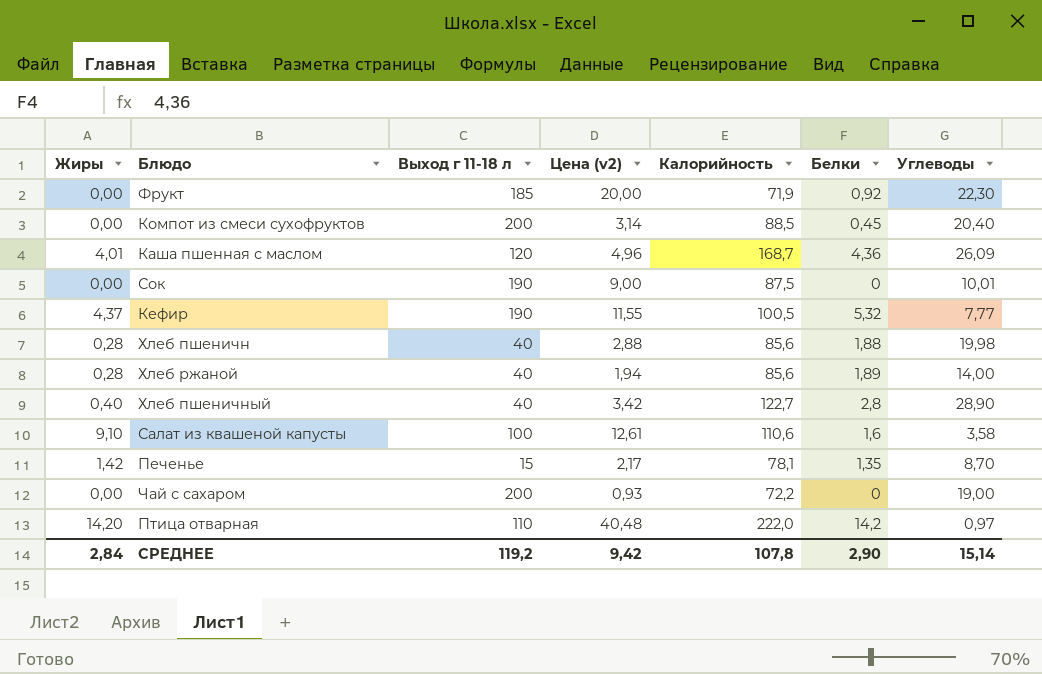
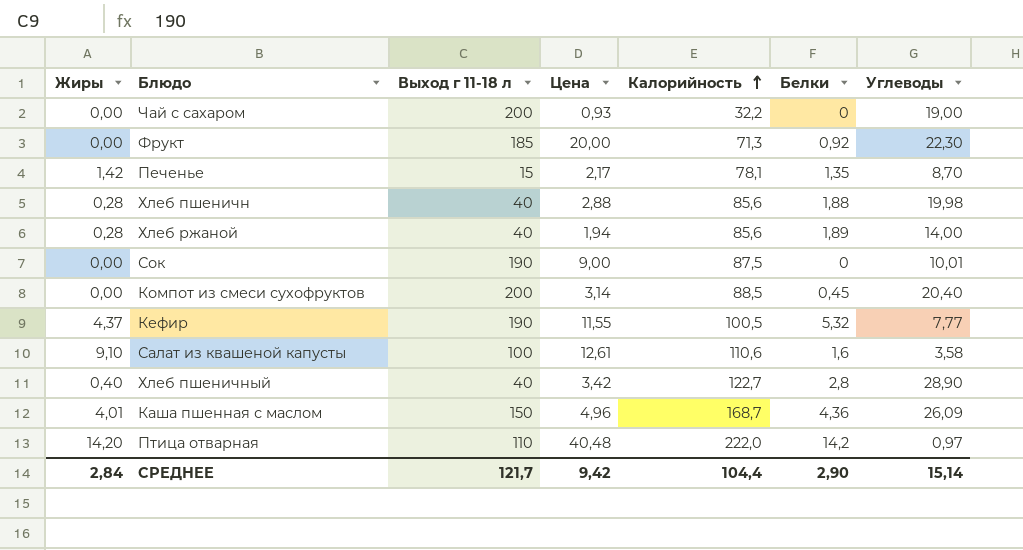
row order: none -> Калорийность ascending
column name: Цена (v2) -> Цена
Чай с сахаром | Калорийность: 72,2 -> 32,2
Фрукт | Калорийность: 71,9 -> 71,3
Каша пшенная с маслом | Выход г 11-18 л: 120 -> 150
СРЕДНЕЕ | Выход г 11-18 л: 119,2 -> 121,7
СРЕДНЕЕ | Калорийность: 107,8 -> 104,4

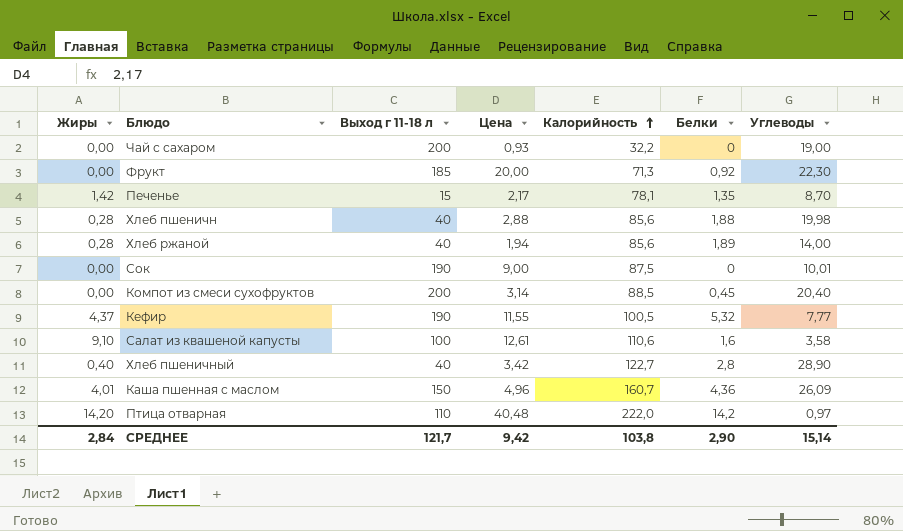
Каша пшенная с маслом | Калорийность: 168,7 -> 160,7
СРЕДНЕЕ | Калорийность: 104,4 -> 103,8

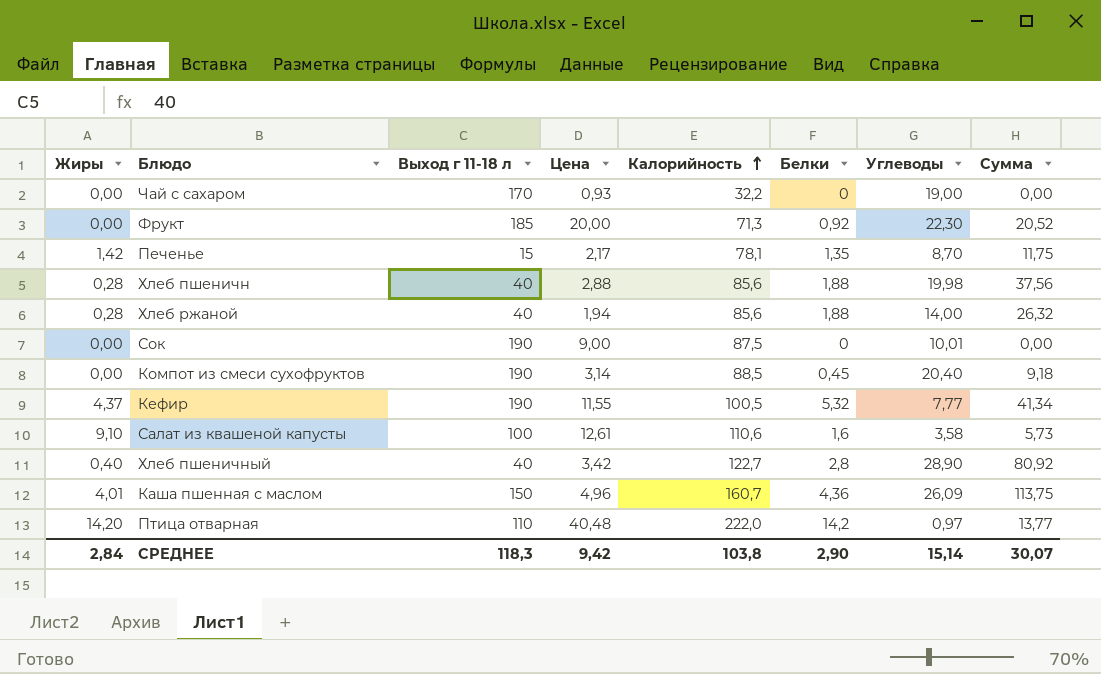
column Сумма | formula: none -> [Белки] * [Углеводы]
Чай с сахаром | Выход г 11-18 л: 200 -> 170
Хлеб ржаной | Белки: 1,89 -> 1,88
Компот из смеси сухофруктов | Выход г 11-18 л: 200 -> 190
СРЕДНЕЕ | Выход г 11-18 л: 121,7 -> 118,3

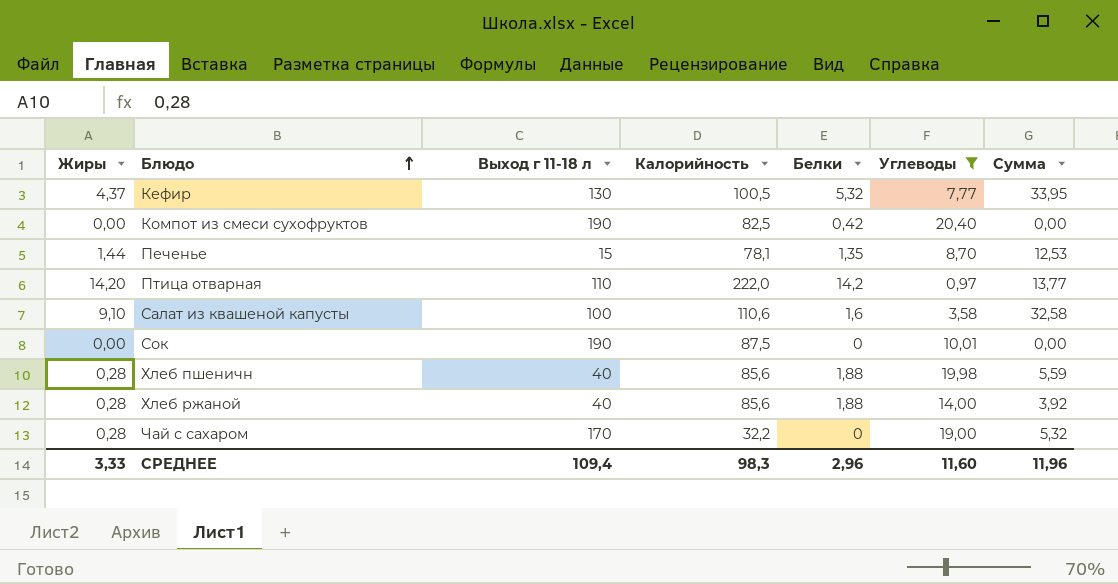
filter: none -> Углеводы <= 20,40
row order: Калорийность ascending -> Блюдо ascending
column Цена | position: 4 -> none
column Сумма | formula: [Белки] * [Углеводы] -> [Жиры] * [Углеводы]
Кефир | Выход г 11-18 л: 190 -> 130
Компот из смеси сухофруктов | Калорийность: 88,5 -> 82,5
Компот из смеси сухофруктов | Белки: 0,45 -> 0,42
Печенье | Жиры: 1,42 -> 1,44
Чай с сахаром | Жиры: 0,00 -> 0,28
СРЕДНЕЕ | Жиры: 2,84 -> 3,33
СРЕДНЕЕ | Выход г 11-18 л: 118,3 -> 109,4
СРЕДНЕЕ | Калорийность: 103,8 -> 98,3
СРЕДНЕЕ | Белки: 2,90 -> 2,96
СРЕДНЕЕ | Углеводы: 15,14 -> 11,60
СРЕДНЕЕ | Сумма: 30,07 -> 11,96

